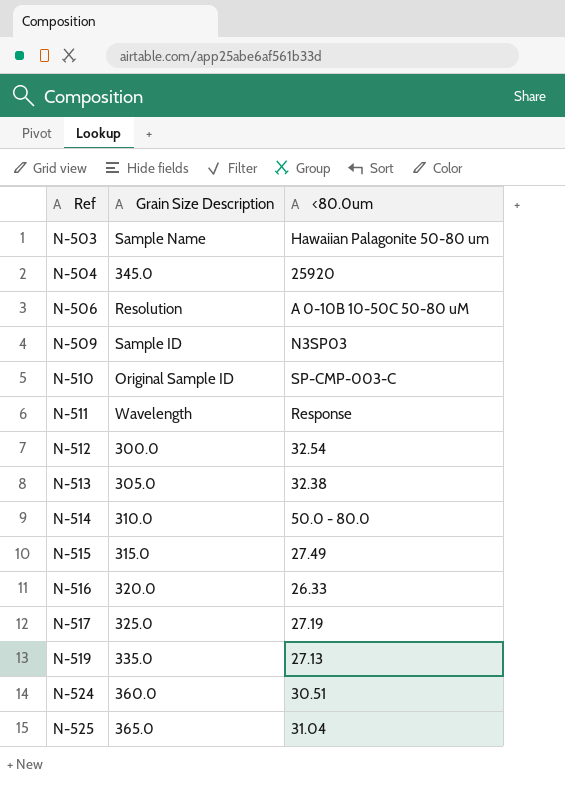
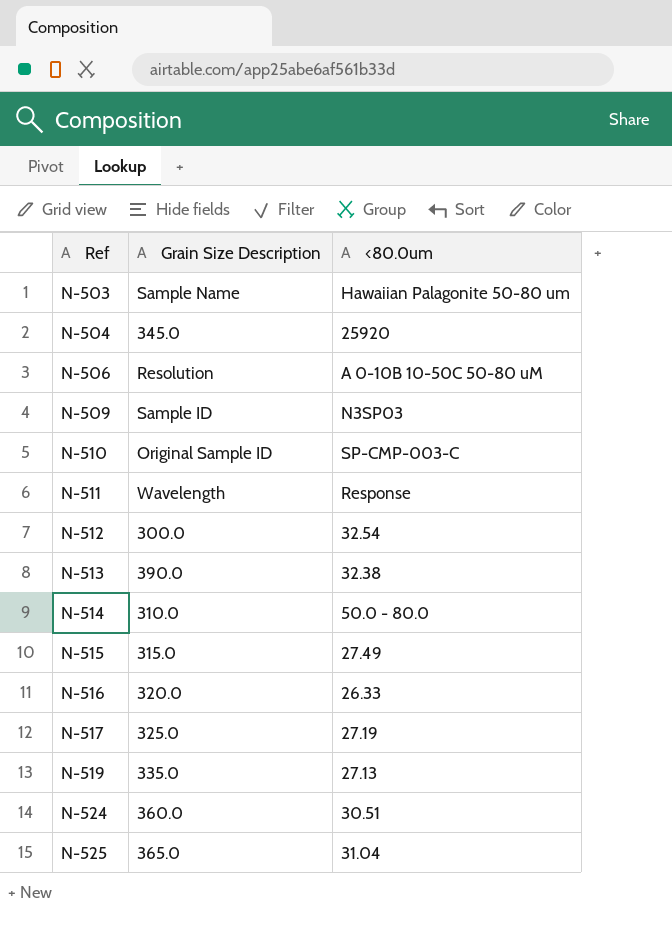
N-513 | Grain Size Description: 305.0 -> 390.0

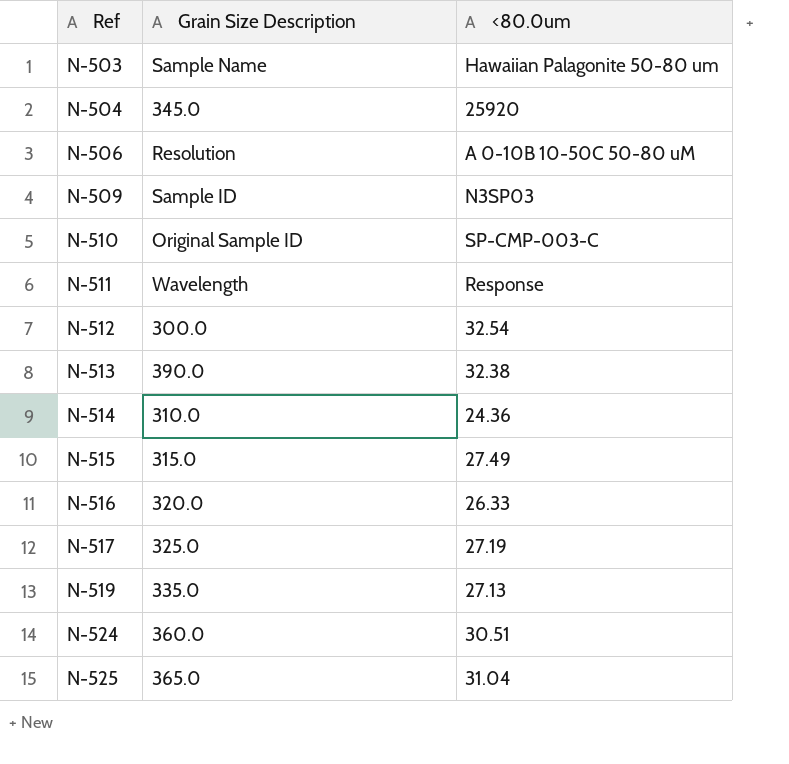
N-514 | <80.0um: 50.0 - 80.0 -> 24.36

